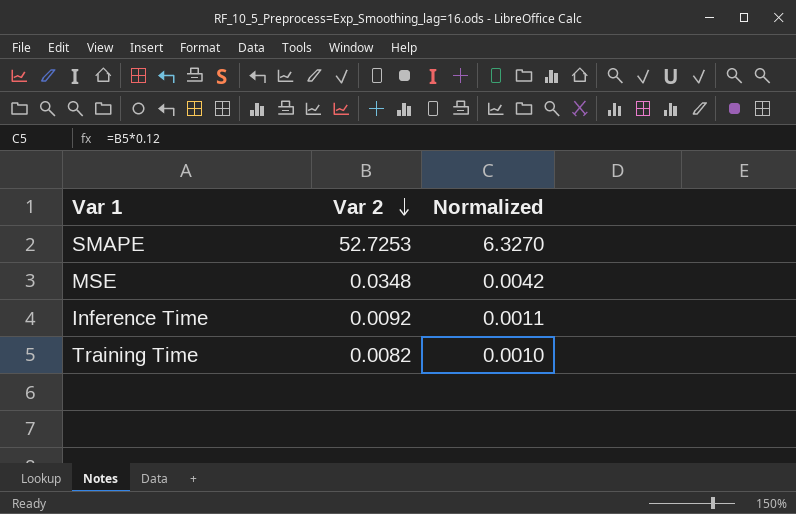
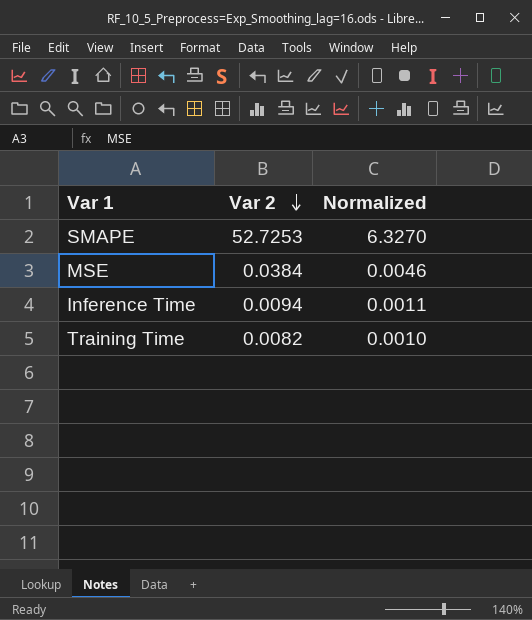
MSE | Var 2: 0.0348 -> 0.0384
MSE | Normalized: 0.0042 -> 0.0046
Inference Time | Var 2: 0.0092 -> 0.0094

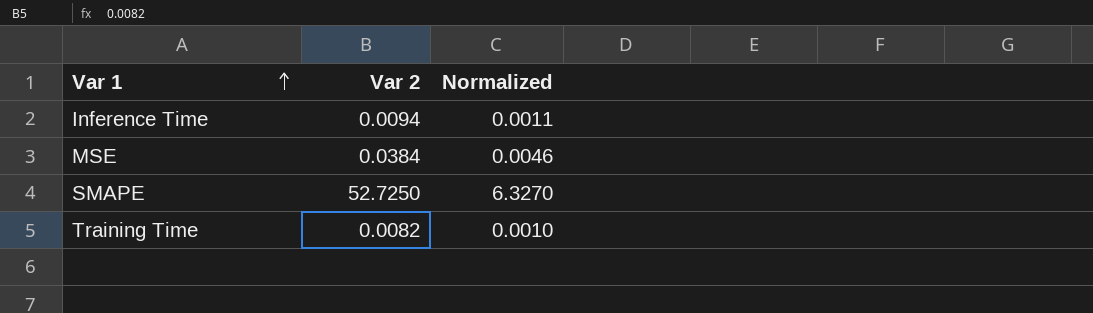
row order: Var 2 descending -> Var 1 ascending
SMAPE | Var 2: 52.7253 -> 52.7250

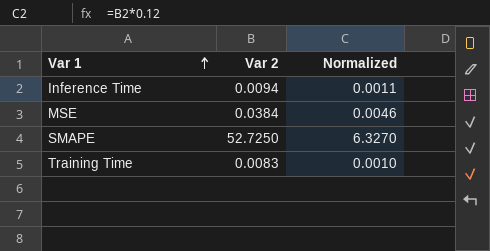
Training Time | Var 2: 0.0082 -> 0.0083

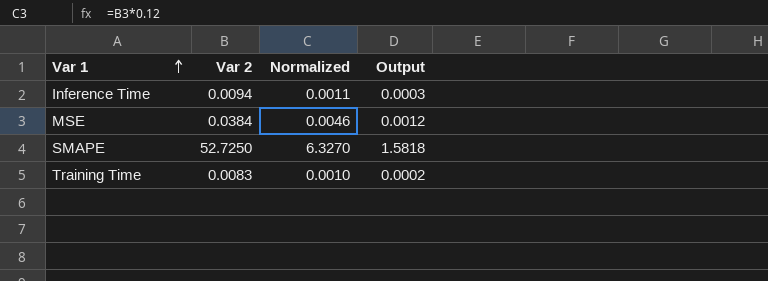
column Output | formula: none -> [Var 2] * 0.03

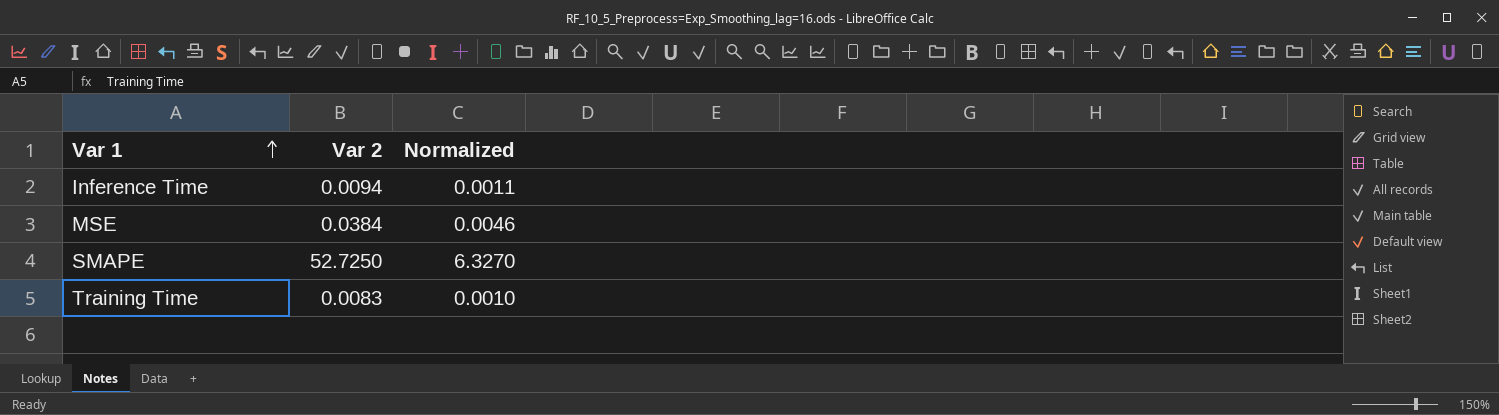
column Output | formula: [Var 2] * 0.03 -> none

